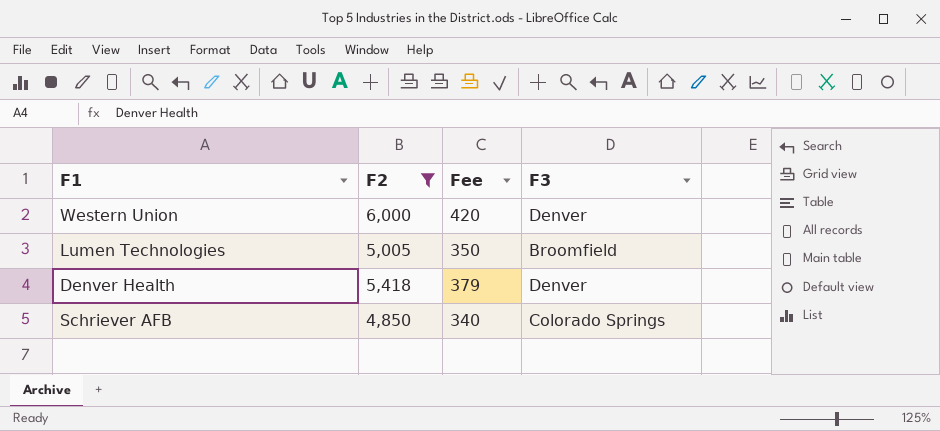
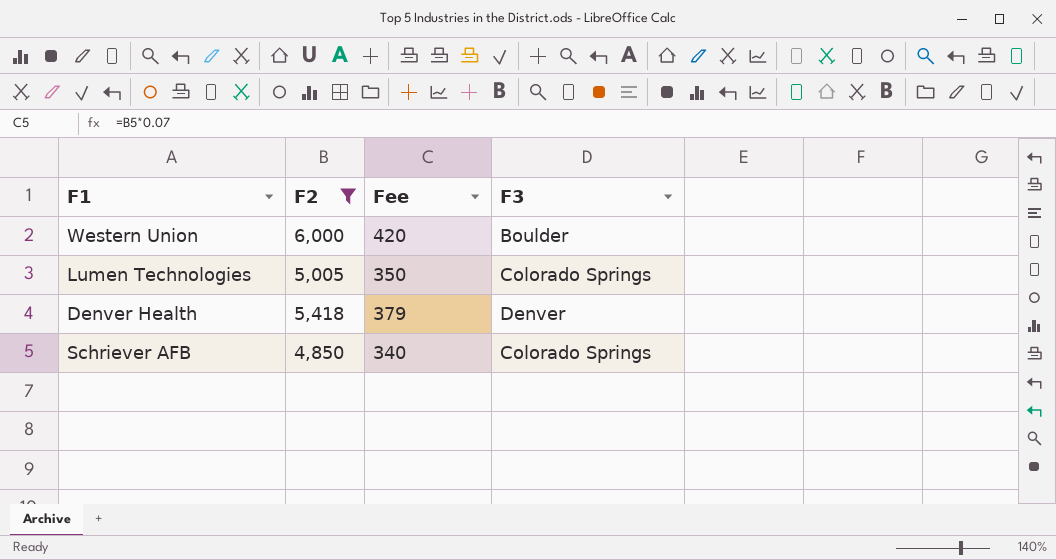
Western Union | F3: Denver -> Boulder
Lumen Technologies | F3: Broomfield -> Colorado Springs

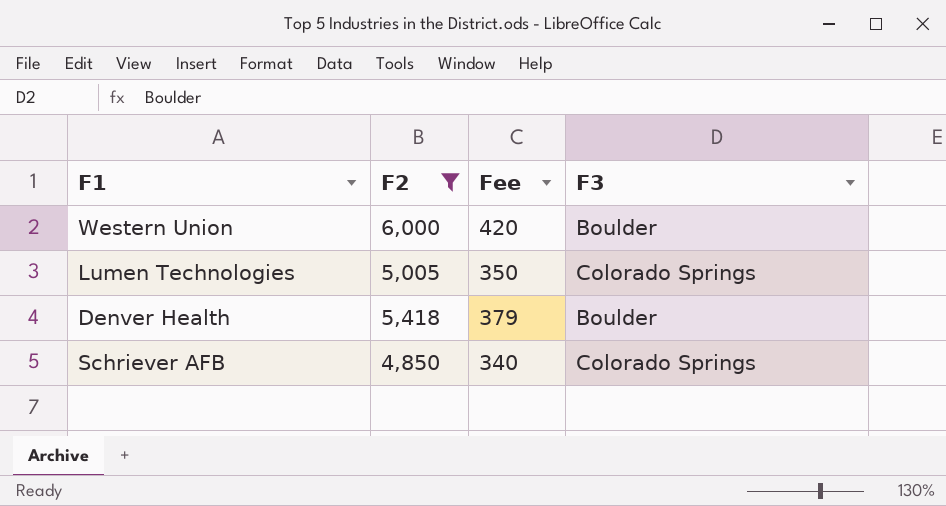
Denver Health | F3: Denver -> Boulder

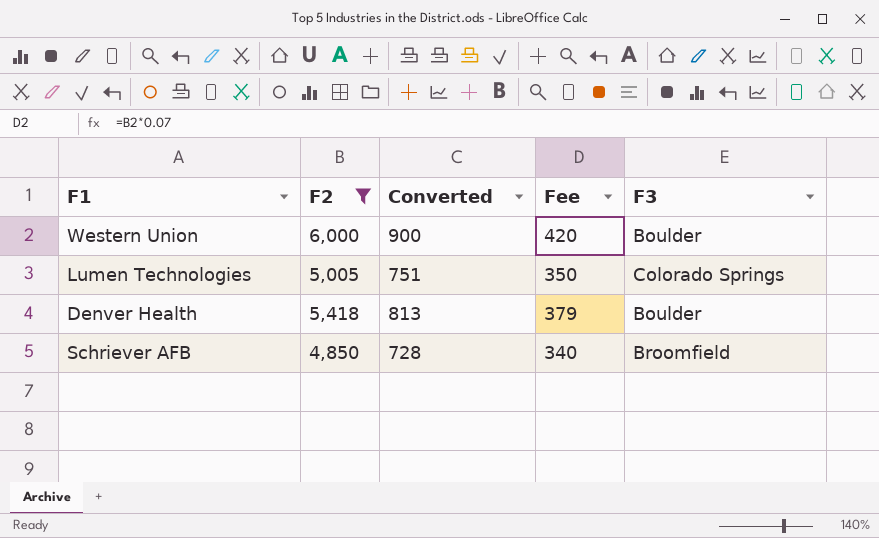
column Converted | formula: none -> [F2] * 0.15
Schriever AFB | F3: Colorado Springs -> Broomfield

